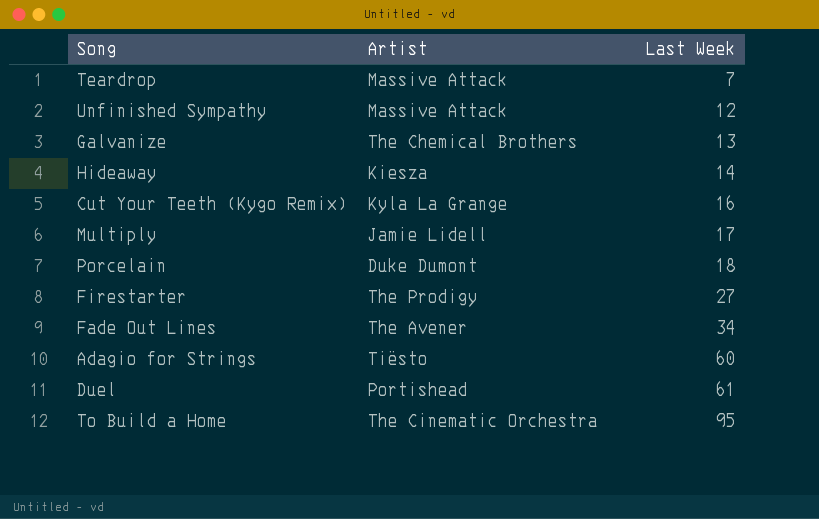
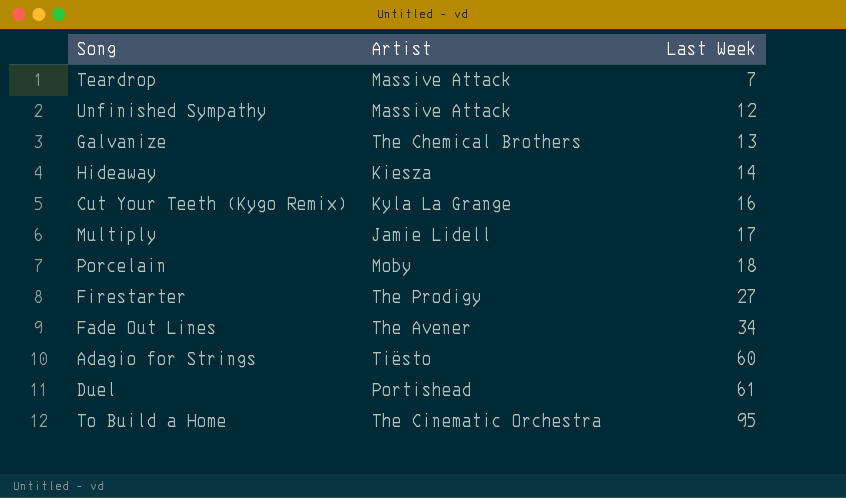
Porcelain | Artist: Duke Dumont -> Moby

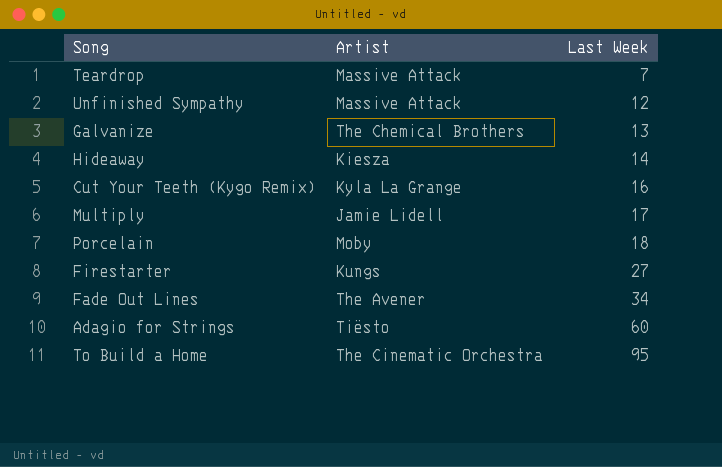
row Duel: Portishead | 61 -> none
Firestarter | Artist: The Prodigy -> Kungs

